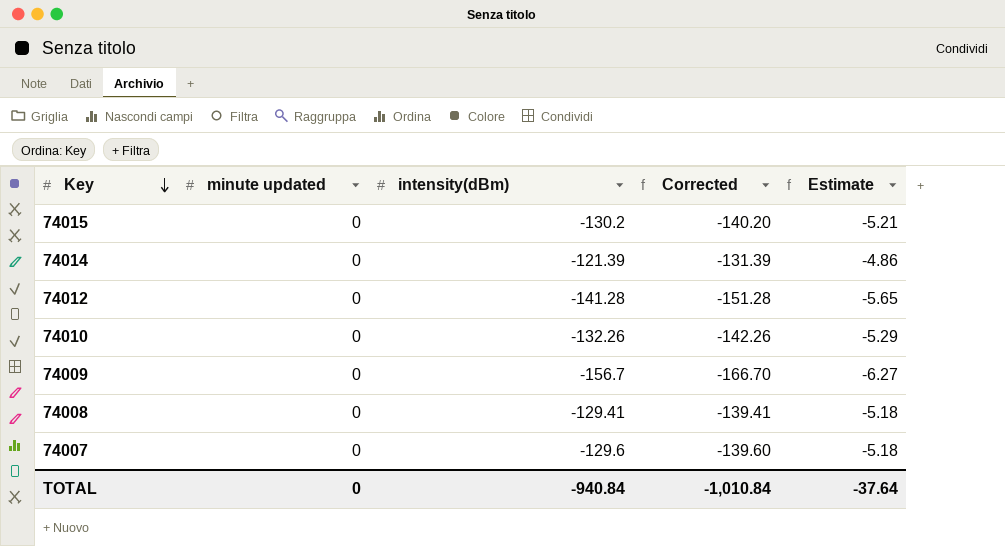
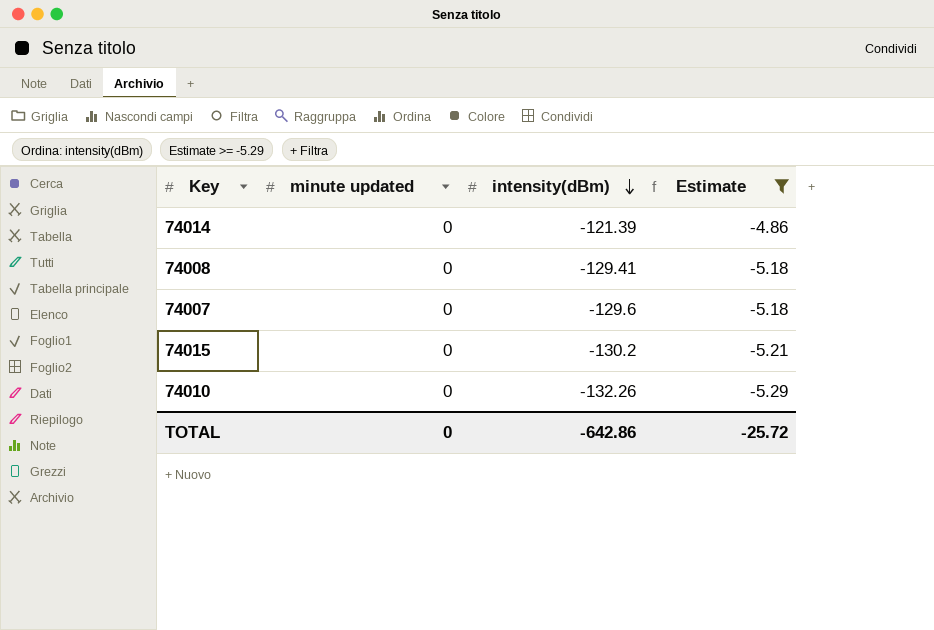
filter: none -> Estimate >= -5.29
row order: Key descending -> intensity(dBm) descending
column Corrected | formula: [intensity(dBm)] - 10 -> none
TOTAL | intensity(dBm): -940.84 -> -642.86
TOTAL | Estimate: -37.64 -> -25.72

